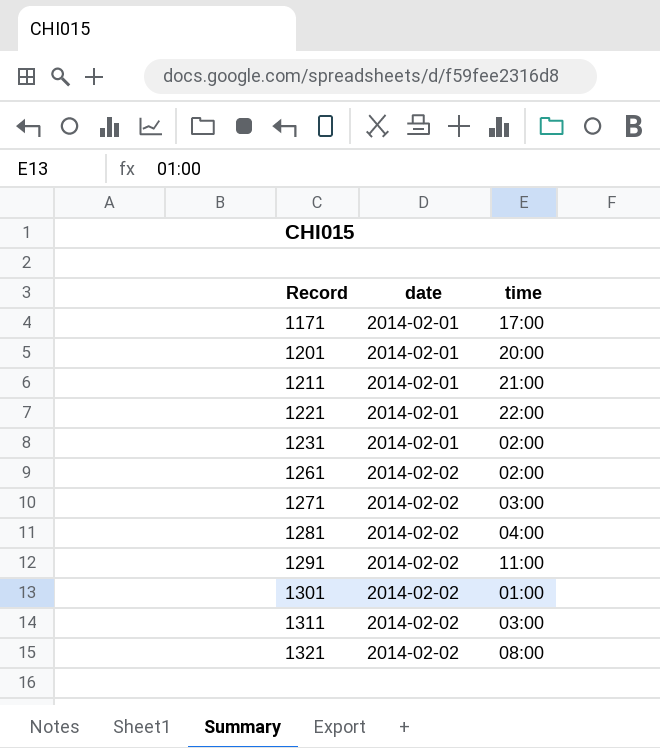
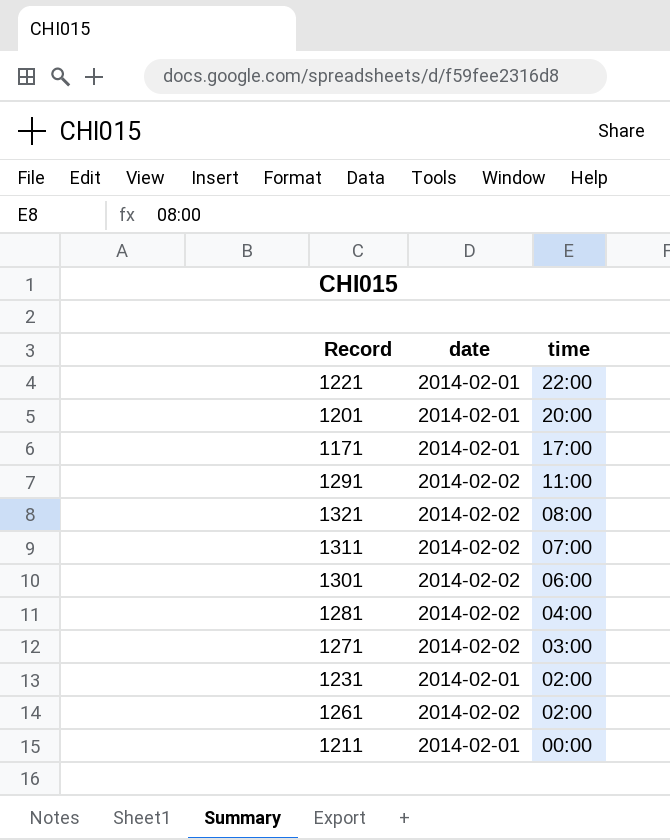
row order: Record ascending -> time descending
1311 | time: 03:00 -> 07:00
1301 | time: 01:00 -> 06:00
1211 | time: 21:00 -> 00:00

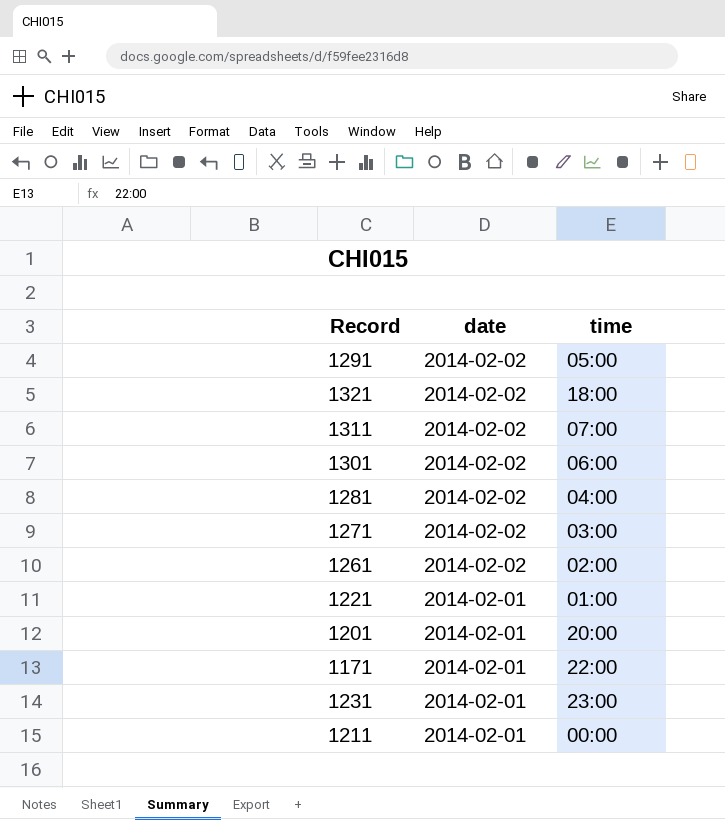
row order: time descending -> date descending
1291 | time: 11:00 -> 05:00
1321 | time: 08:00 -> 18:00
1221 | time: 22:00 -> 01:00
1171 | time: 17:00 -> 22:00
1231 | time: 02:00 -> 23:00

